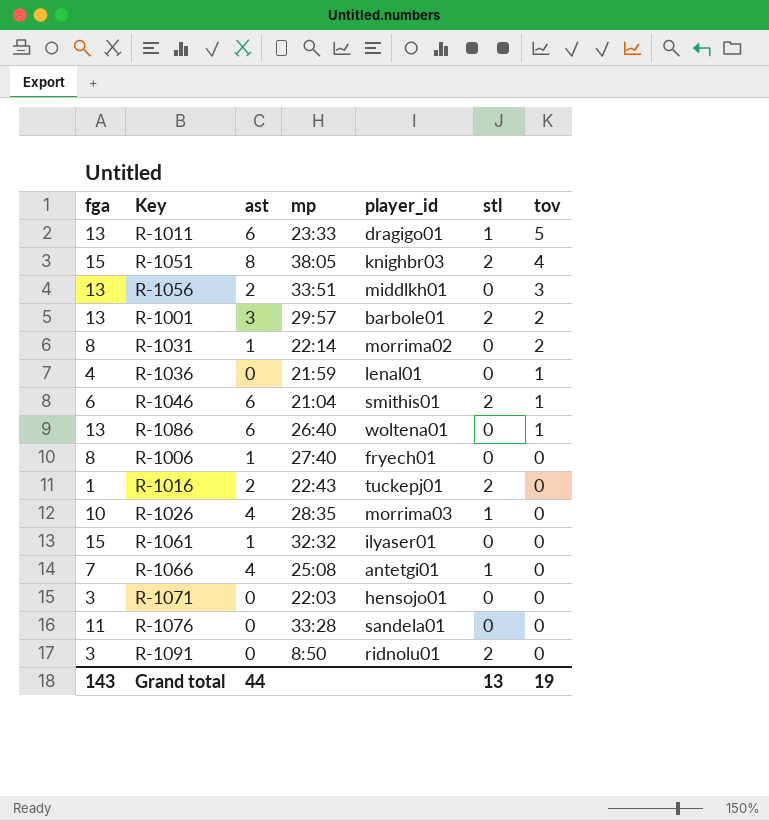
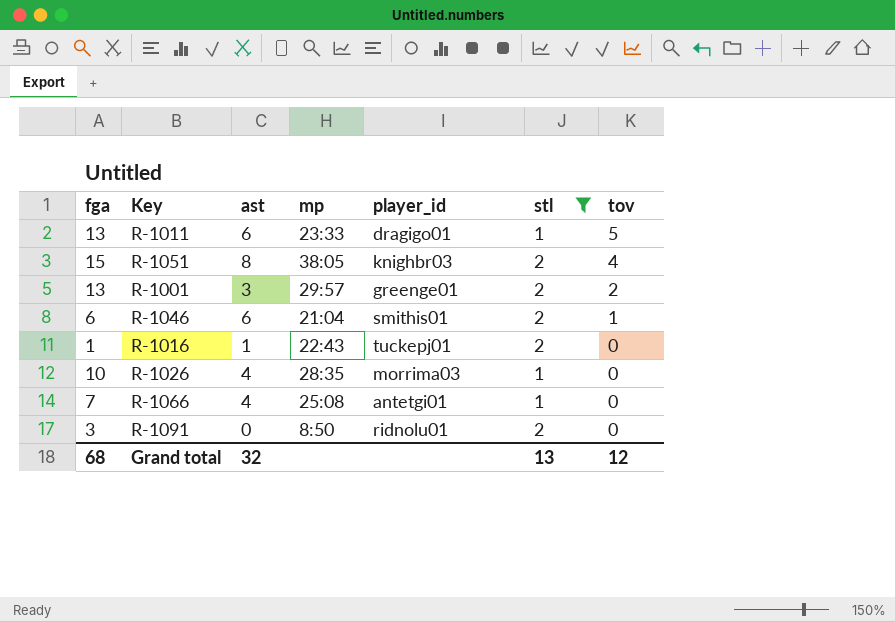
filter: none -> stl != 0
R-1001 | player_id: barbole01 -> greenge01
R-1016 | ast: 2 -> 1
Grand total | fga: 143 -> 68
Grand total | ast: 44 -> 32
Grand total | tov: 19 -> 12

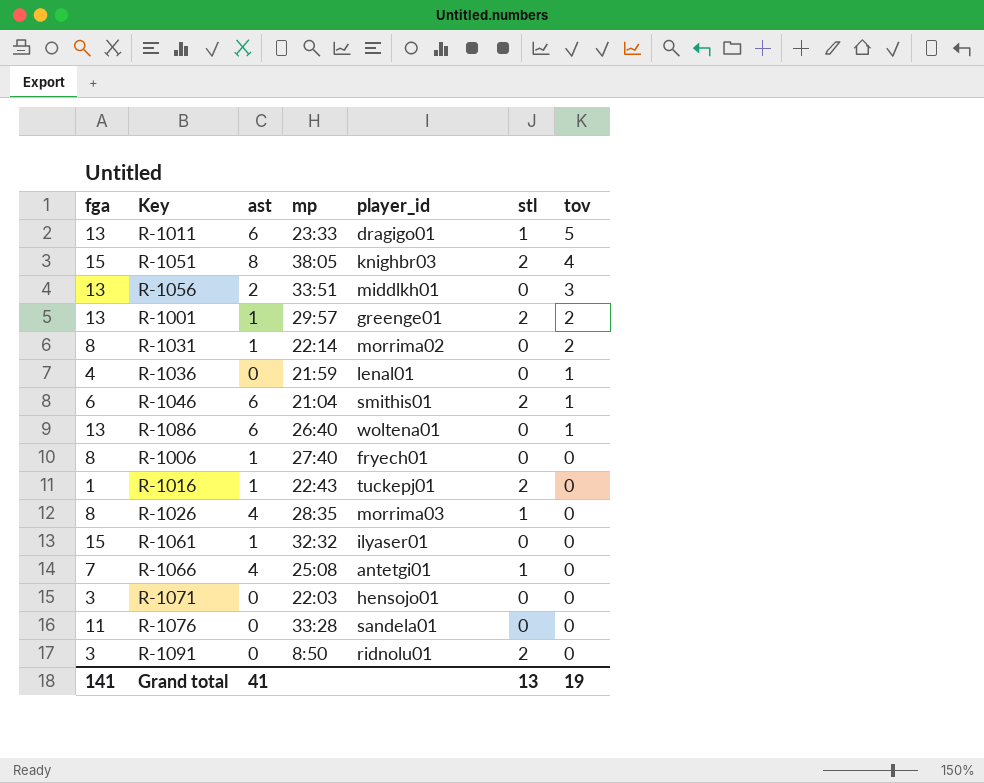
filter: stl != 0 -> none
R-1001 | ast: 3 -> 1
R-1026 | fga: 10 -> 8
Grand total | fga: 68 -> 141
Grand total | ast: 32 -> 41
Grand total | tov: 12 -> 19

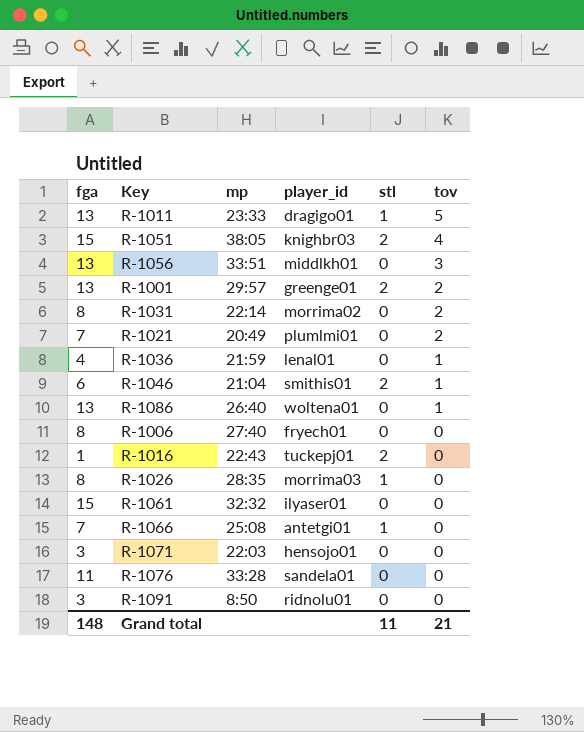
column ast | position: 3 -> none
row R-1021: none -> 7 | 20:49 | plumlmi01 | 0 | 2
R-1091 | stl: 2 -> 0
Grand total | fga: 141 -> 148
Grand total | stl: 13 -> 11
Grand total | tov: 19 -> 21

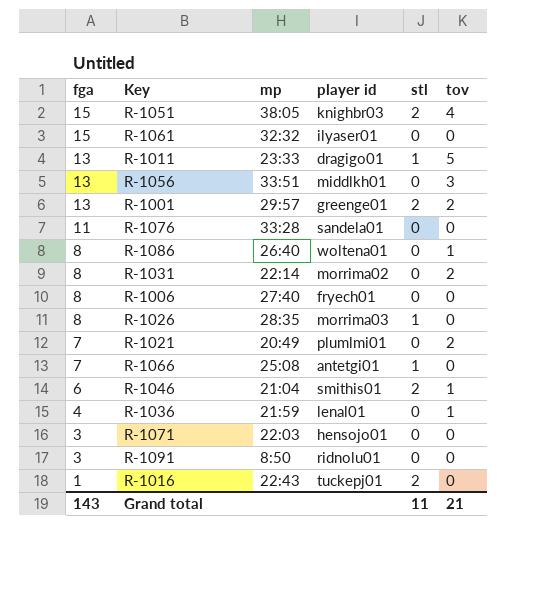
row order: tov descending -> fga descending
column name: player_id -> player id
R-1086 | fga: 13 -> 8
Grand total | fga: 148 -> 143

